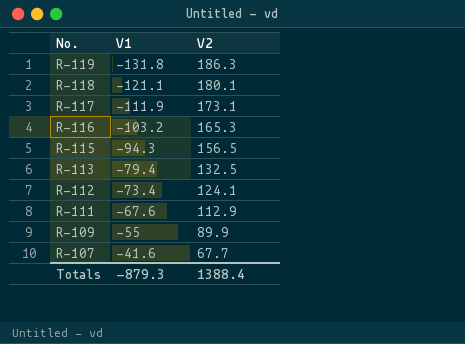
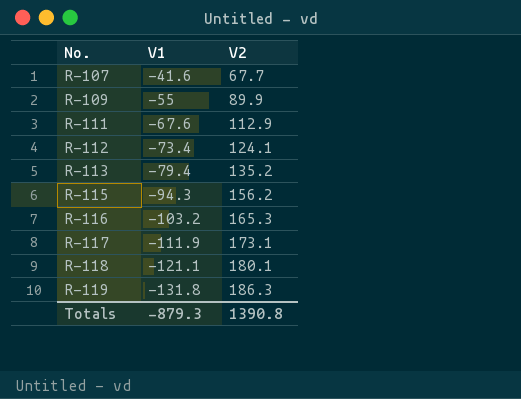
row order: No. descending -> No. ascending
R-113 | V2: 132.5 -> 135.2
R-115 | V2: 156.5 -> 156.2
Totals | V2: 1388.4 -> 1390.8

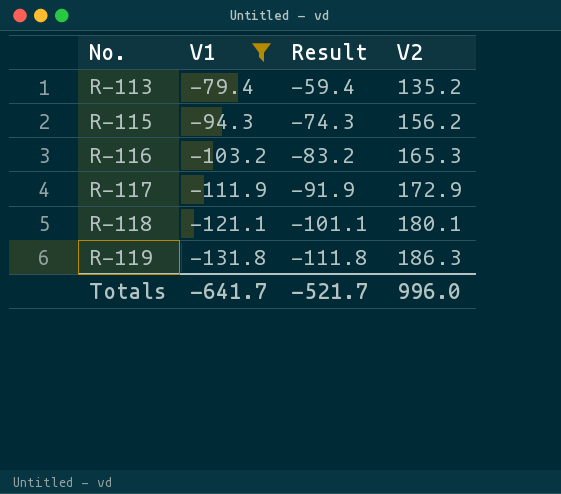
filter: none -> V1 <= -79.4
column Result | formula: none -> [V1] + 20
R-117 | V2: 173.1 -> 172.9
Totals | V1: -879.3 -> -641.7
Totals | V2: 1390.8 -> 996.0

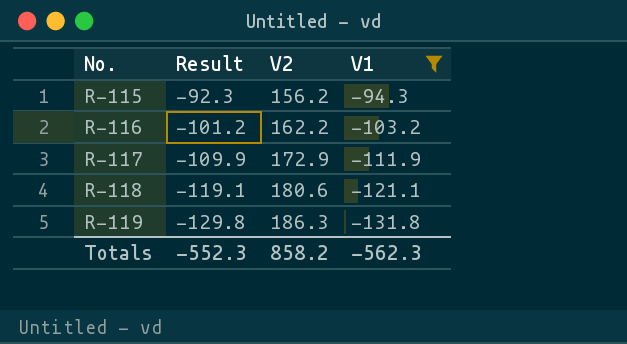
column Result | formula: [V1] + 20 -> [V1] + 2
column V1 | position: 2 -> 4
row R-113: -79.4 | -59.4 | 135.2 -> none
R-116 | V2: 165.3 -> 162.2
R-118 | V2: 180.1 -> 180.6
Totals | Result: -521.7 -> -552.3
Totals | V2: 996.0 -> 858.2
Totals | V1: -641.7 -> -562.3

